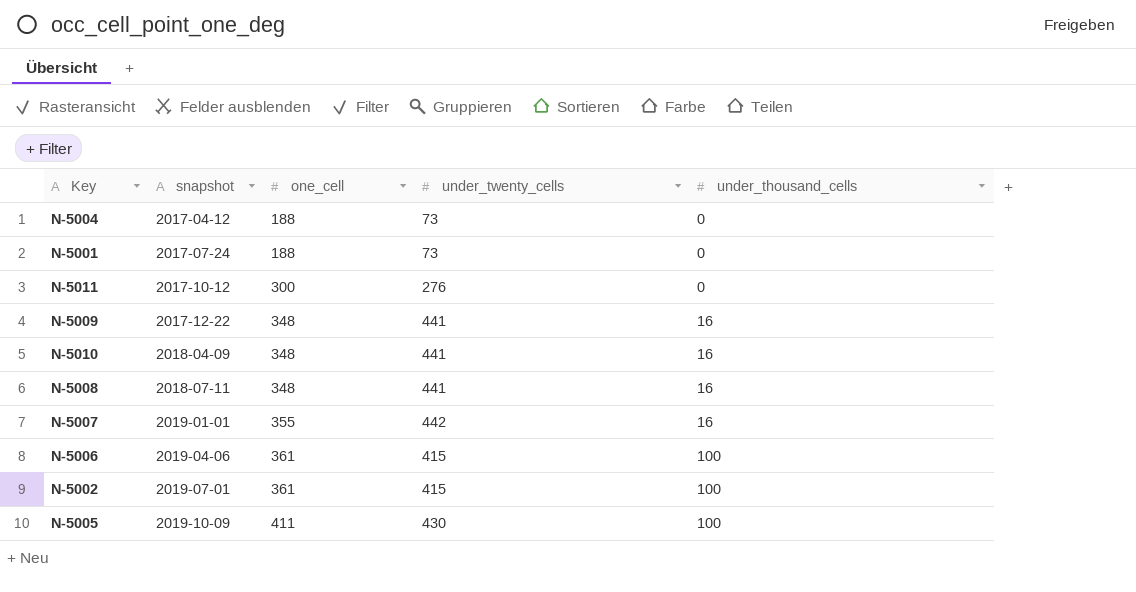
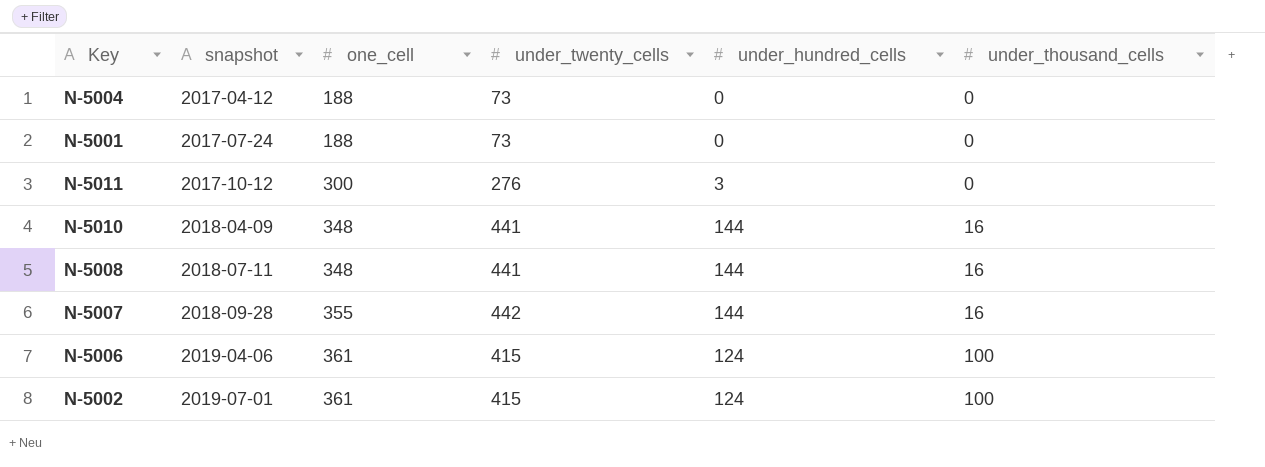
column under_hundred_cells | position: none -> 5
row N-5009: 2017-12-22 | 348 | 441 | 16 -> none
row N-5005: 2019-10-09 | 411 | 430 | 100 -> none
N-5007 | snapshot: 2019-01-01 -> 2018-09-28

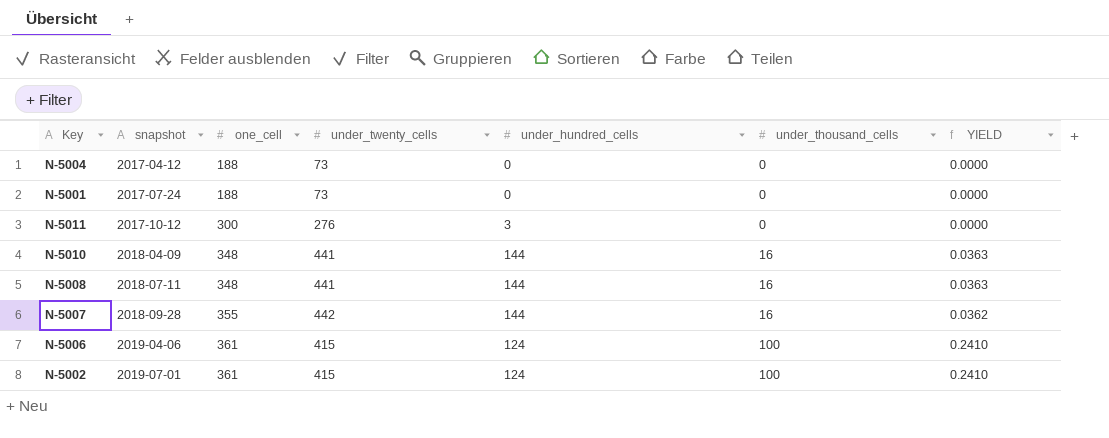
column YIELD | formula: none -> [under_thousand_cells] / [under_twenty_cells]

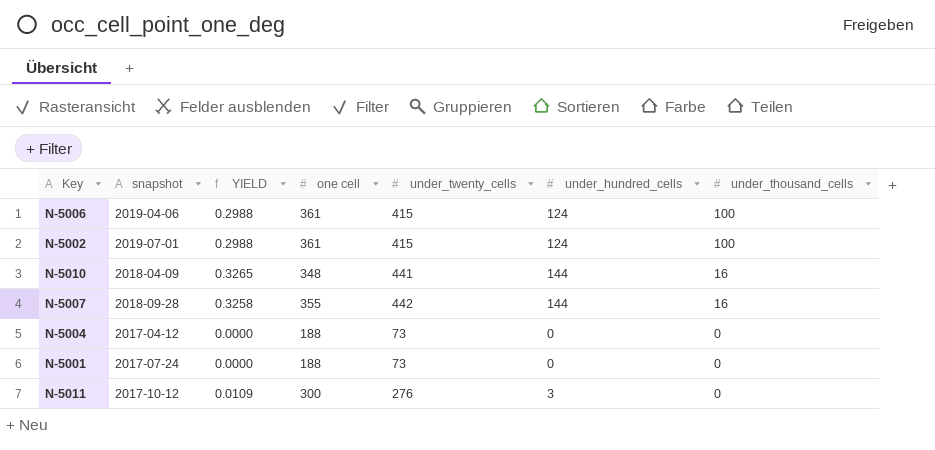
row order: snapshot ascending -> under_thousand_cells descending
column YIELD | formula: [under_thousand_cells] / [under_twenty_cells] -> [under_hundred_cells] / [under_twenty_cells]
column YIELD | position: 7 -> 3
column name: one_cell -> one cell
row N-5008: 2018-07-11 | 348 | 441 | 144 | 16 | 0.0363 -> none

